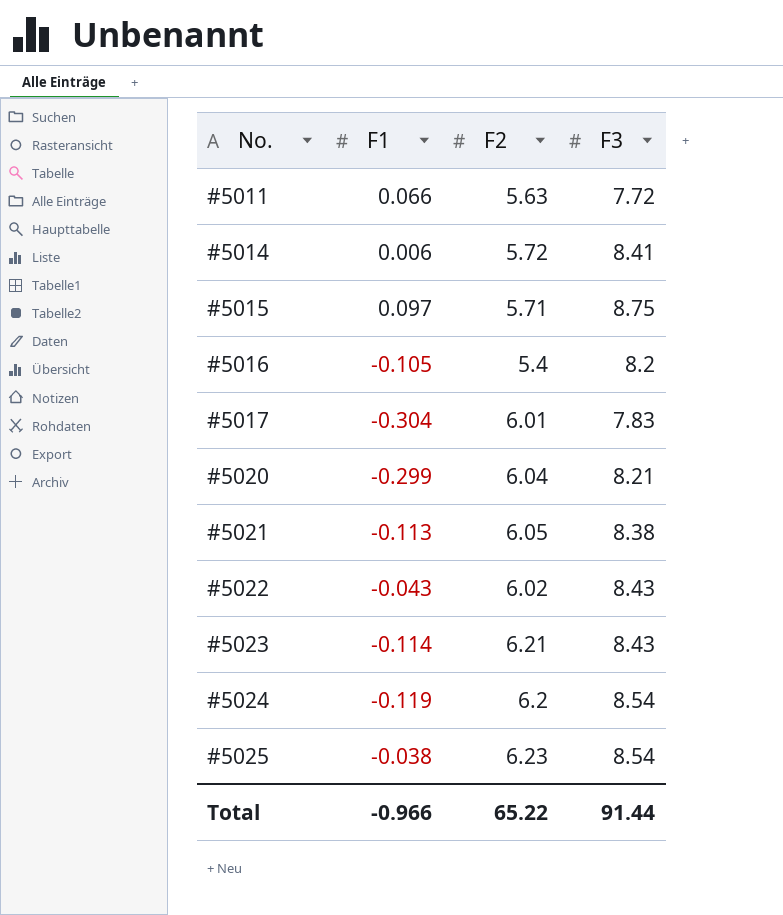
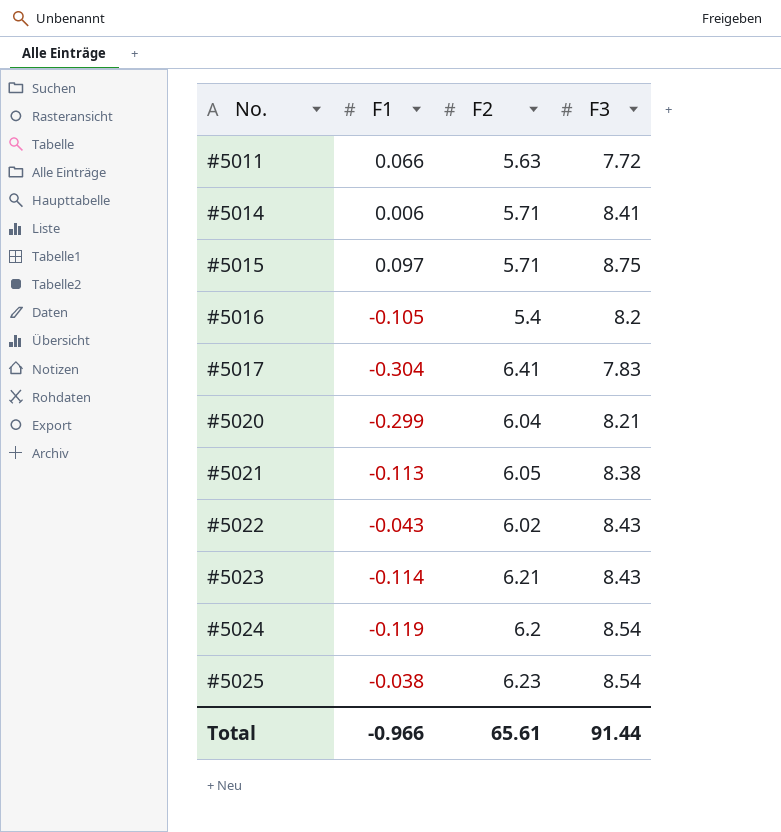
#5014 | F2: 5.72 -> 5.71
#5017 | F2: 6.01 -> 6.41
Total | F2: 65.22 -> 65.61

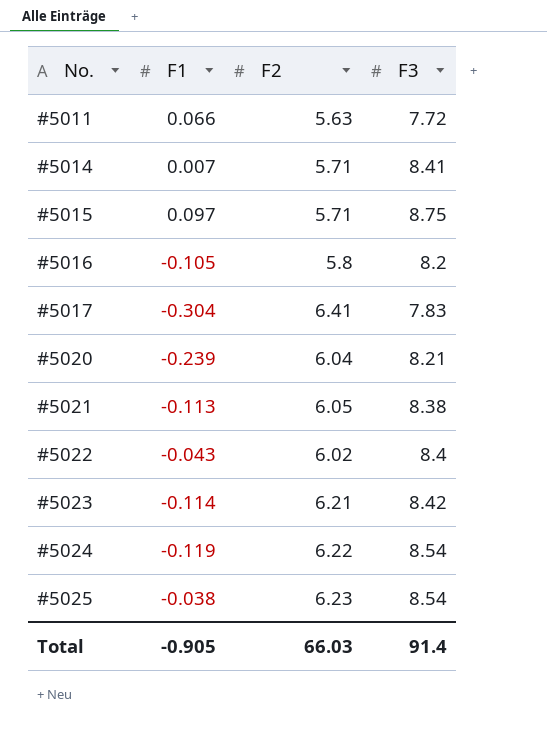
#5014 | F1: 0.006 -> 0.007
#5016 | F2: 5.4 -> 5.8
#5020 | F1: -0.299 -> -0.239
#5022 | F3: 8.43 -> 8.4
#5023 | F3: 8.43 -> 8.42
#5024 | F2: 6.2 -> 6.22
Total | F1: -0.966 -> -0.905
Total | F2: 65.61 -> 66.03
Total | F3: 91.44 -> 91.4

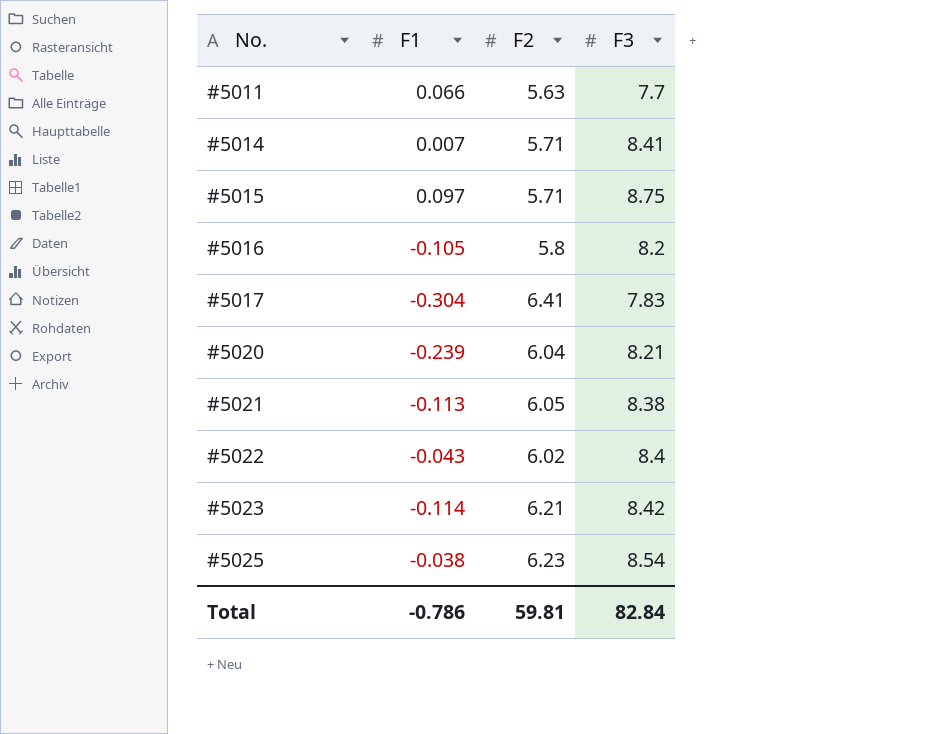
row #5024: -0.119 | 6.22 | 8.54 -> none
#5011 | F3: 7.72 -> 7.7
Total | F1: -0.905 -> -0.786
Total | F2: 66.03 -> 59.81
Total | F3: 91.4 -> 82.84

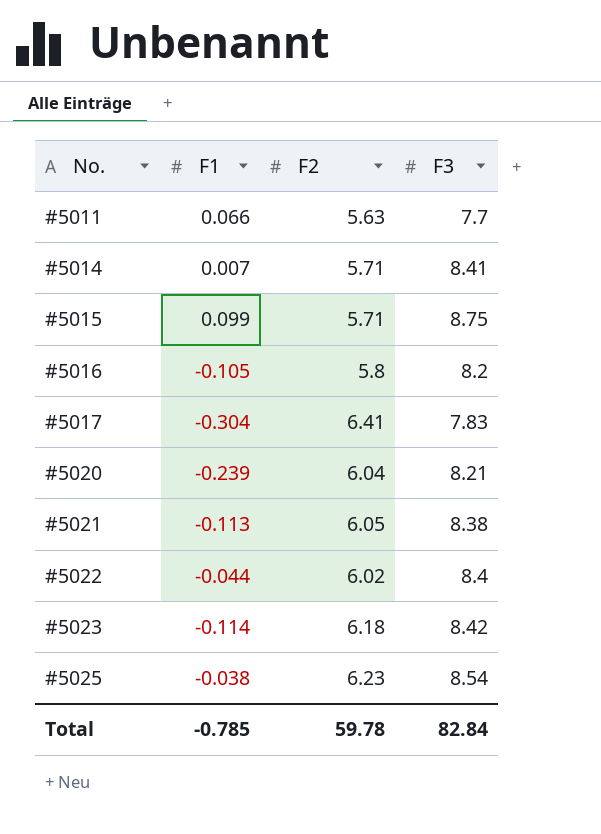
#5015 | F1: 0.097 -> 0.099
#5022 | F1: -0.043 -> -0.044
#5023 | F2: 6.21 -> 6.18
Total | F1: -0.786 -> -0.785
Total | F2: 59.81 -> 59.78

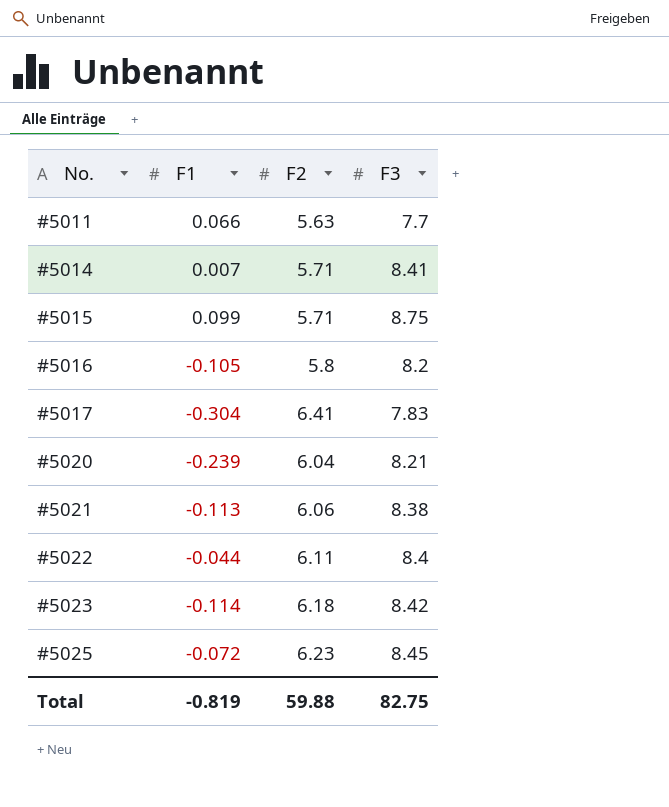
#5021 | F2: 6.05 -> 6.06
#5022 | F2: 6.02 -> 6.11
#5025 | F1: -0.038 -> -0.072
#5025 | F3: 8.54 -> 8.45
Total | F1: -0.785 -> -0.819
Total | F2: 59.78 -> 59.88
Total | F3: 82.84 -> 82.75

